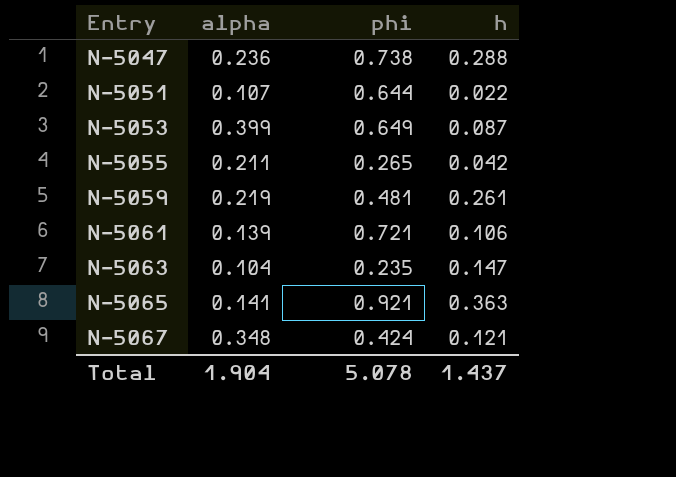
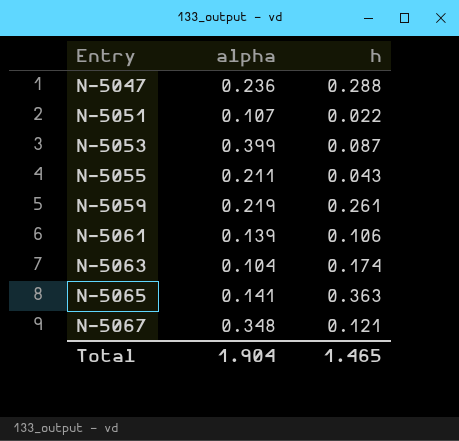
column phi | position: 3 -> none
N-5055 | h: 0.042 -> 0.043
N-5063 | h: 0.147 -> 0.174
Total | h: 1.437 -> 1.465

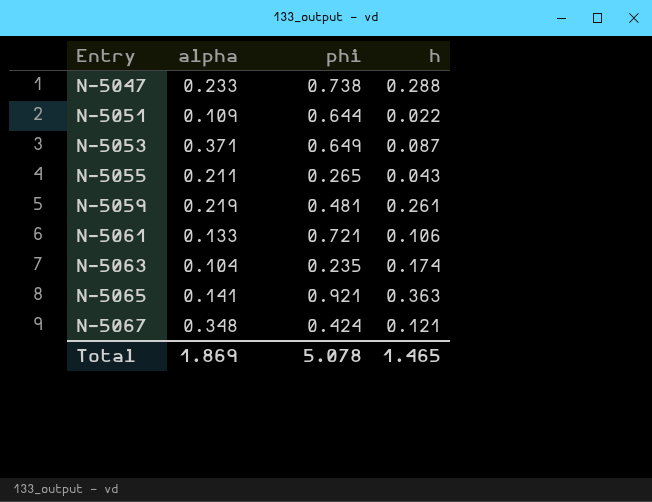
column phi | position: none -> 3
N-5047 | alpha: 0.236 -> 0.233
N-5051 | alpha: 0.107 -> 0.109
N-5053 | alpha: 0.399 -> 0.371
N-5061 | alpha: 0.139 -> 0.133
Total | alpha: 1.904 -> 1.869

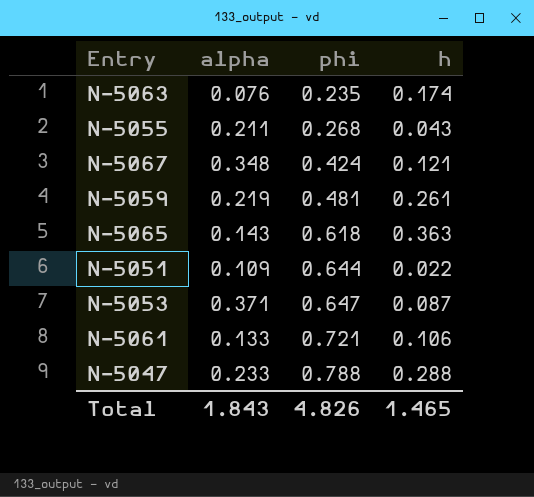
row order: Entry ascending -> phi ascending
N-5063 | alpha: 0.104 -> 0.076
N-5055 | phi: 0.265 -> 0.268
N-5065 | alpha: 0.141 -> 0.143
N-5065 | phi: 0.921 -> 0.618
N-5053 | phi: 0.649 -> 0.647
N-5047 | phi: 0.738 -> 0.788
Total | alpha: 1.869 -> 1.843
Total | phi: 5.078 -> 4.826

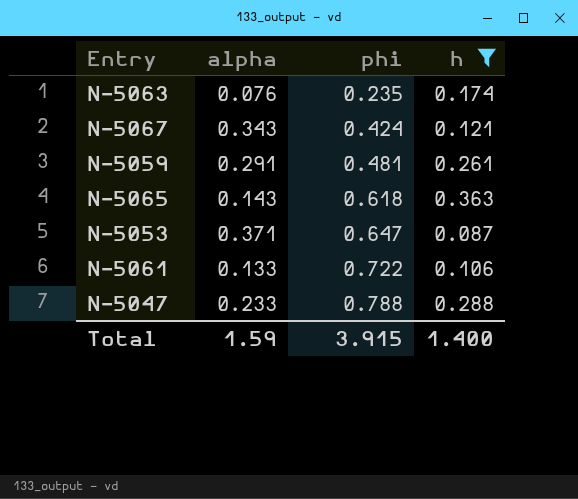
filter: none -> h >= 0.087
N-5067 | alpha: 0.348 -> 0.343
N-5059 | alpha: 0.219 -> 0.291
N-5061 | phi: 0.721 -> 0.722
Total | alpha: 1.843 -> 1.59
Total | phi: 4.826 -> 3.915
Total | h: 1.465 -> 1.400

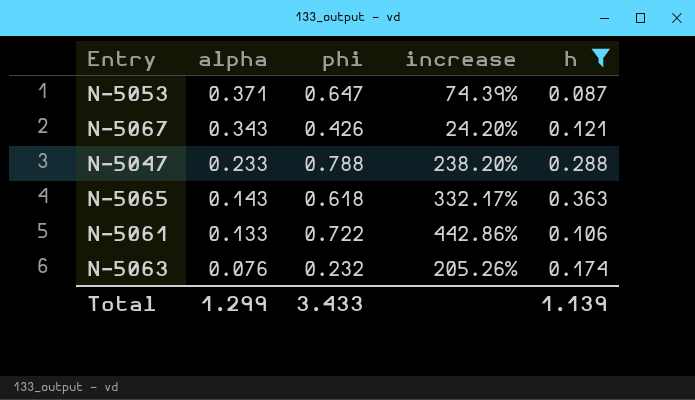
row order: phi ascending -> alpha descending
column increase | formula: none -> ([phi] - [alpha]) / [alpha]
row N-5059: 0.291 | 0.481 | 0.261 -> none
N-5067 | phi: 0.424 -> 0.426
N-5063 | phi: 0.235 -> 0.232
Total | alpha: 1.59 -> 1.299
Total | phi: 3.915 -> 3.433
Total | h: 1.400 -> 1.139

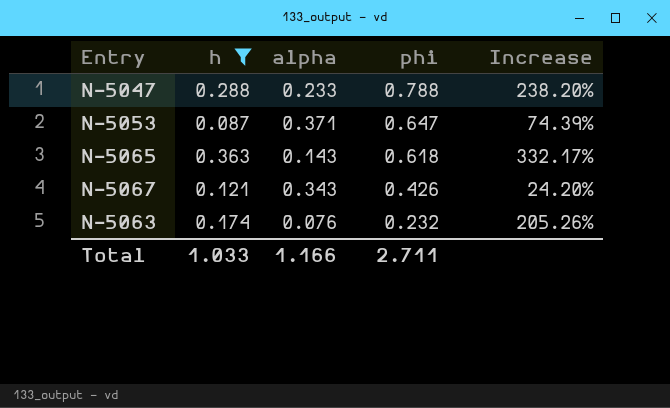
row order: alpha descending -> phi descending
column h | position: 5 -> 2
column name: increase -> Increase
row N-5061: 0.133 | 0.722 | 442.86% | 0.106 -> none
Total | h: 1.139 -> 1.033
Total | alpha: 1.299 -> 1.166
Total | phi: 3.433 -> 2.711

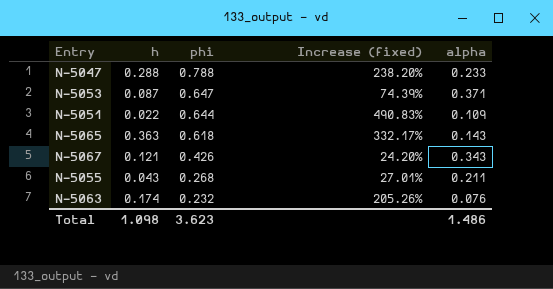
filter: h >= 0.087 -> none
column name: Increase -> Increase (fixed)
column alpha | position: 3 -> 5
Total | h: 1.033 -> 1.098
Total | phi: 2.711 -> 3.623
Total | alpha: 1.166 -> 1.486

